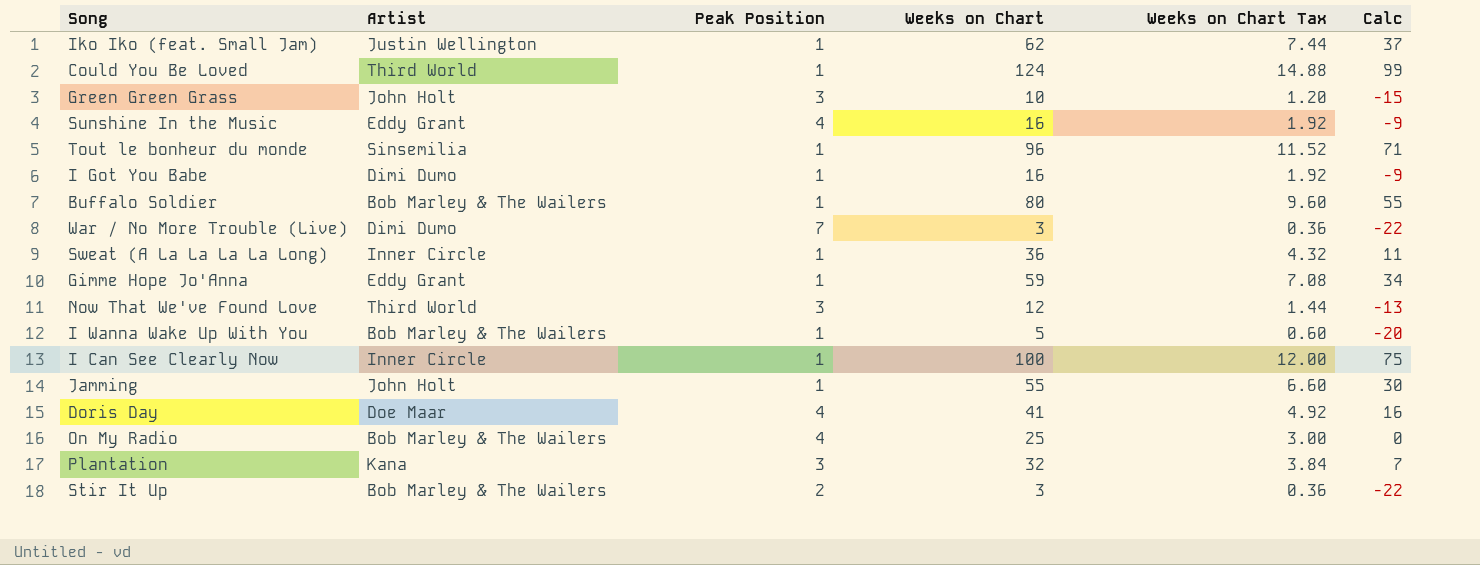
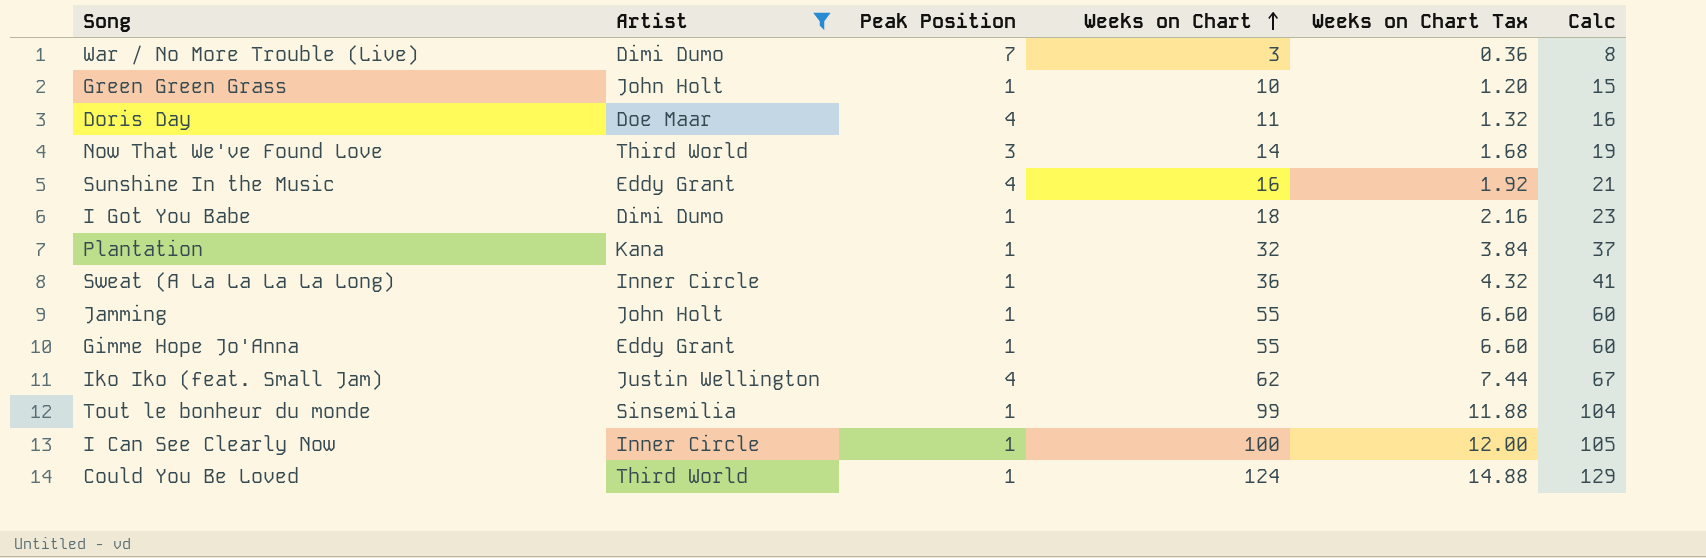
filter: none -> Artist != Bob Marley & The Wailers
row order: none -> Weeks on Chart ascending
column Calc | formula: [Weeks on Chart] - 25 -> [Weeks on Chart] + 5
Green Green Grass | Peak Position: 3 -> 1
Doris Day | Weeks on Chart: 41 -> 11
Doris Day | Weeks on Chart Tax: 4.92 -> 1.32
Now That We've Found Love | Weeks on Chart: 12 -> 14
Now That We've Found Love | Weeks on Chart Tax: 1.44 -> 1.68
I Got You Babe | Weeks on Chart: 16 -> 18
I Got You Babe | Weeks on Chart Tax: 1.92 -> 2.16
Plantation | Peak Position: 3 -> 1
Gimme Hope Jo'Anna | Weeks on Chart: 59 -> 55
Gimme Hope Jo'Anna | Weeks on Chart Tax: 7.08 -> 6.60
Iko Iko (feat. Small Jam) | Peak Position: 1 -> 4
Tout le bonheur du monde | Weeks on Chart: 96 -> 99
Tout le bonheur du monde | Weeks on Chart Tax: 11.52 -> 11.88

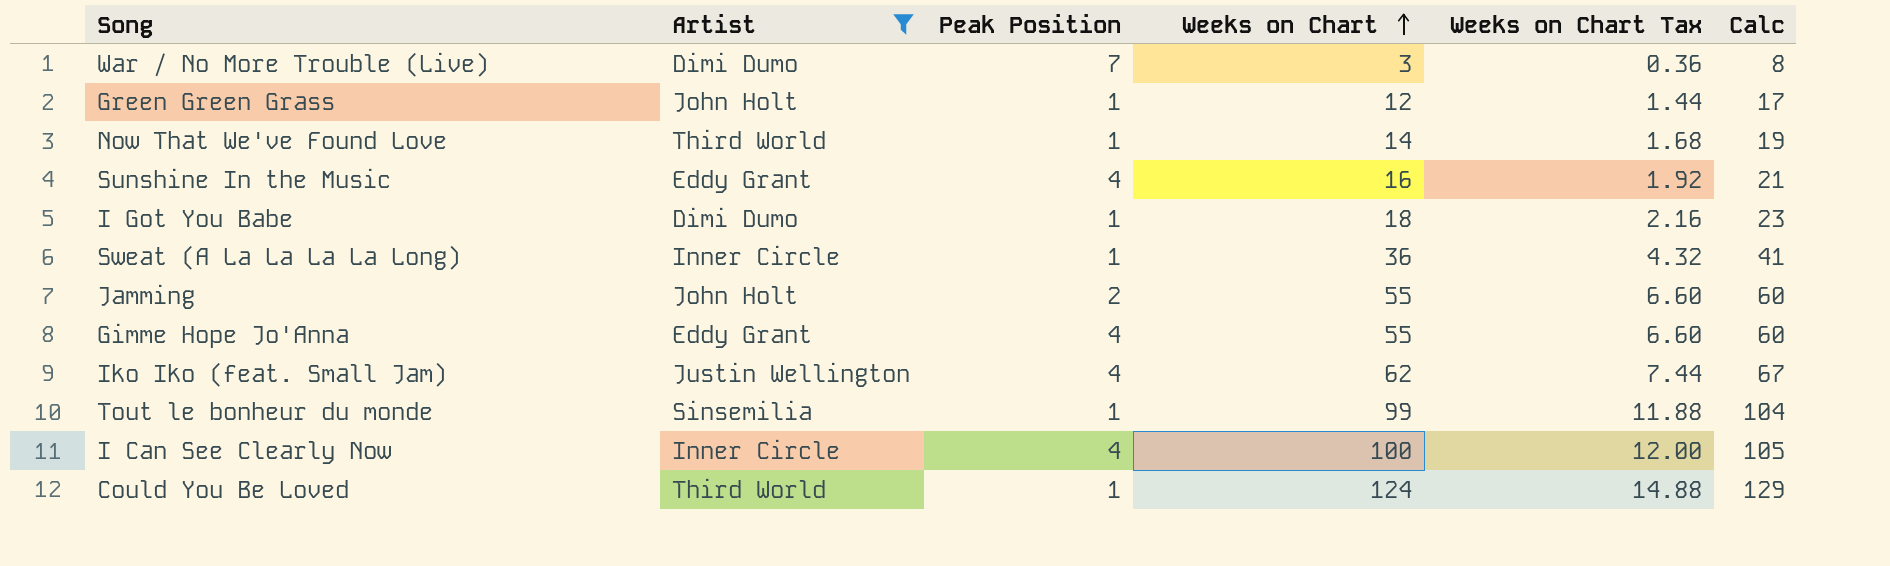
row Doris Day: Doe Maar | 4 | 11 | 1.32 | 16 -> none
row Plantation: Kana | 1 | 32 | 3.84 | 37 -> none
Green Green Grass | Weeks on Chart: 10 -> 12
Green Green Grass | Weeks on Chart Tax: 1.20 -> 1.44
Green Green Grass | Calc: 15 -> 17
Now That We've Found Love | Peak Position: 3 -> 1
Jamming | Peak Position: 1 -> 2
Gimme Hope Jo'Anna | Peak Position: 1 -> 4
I Can See Clearly Now | Peak Position: 1 -> 4

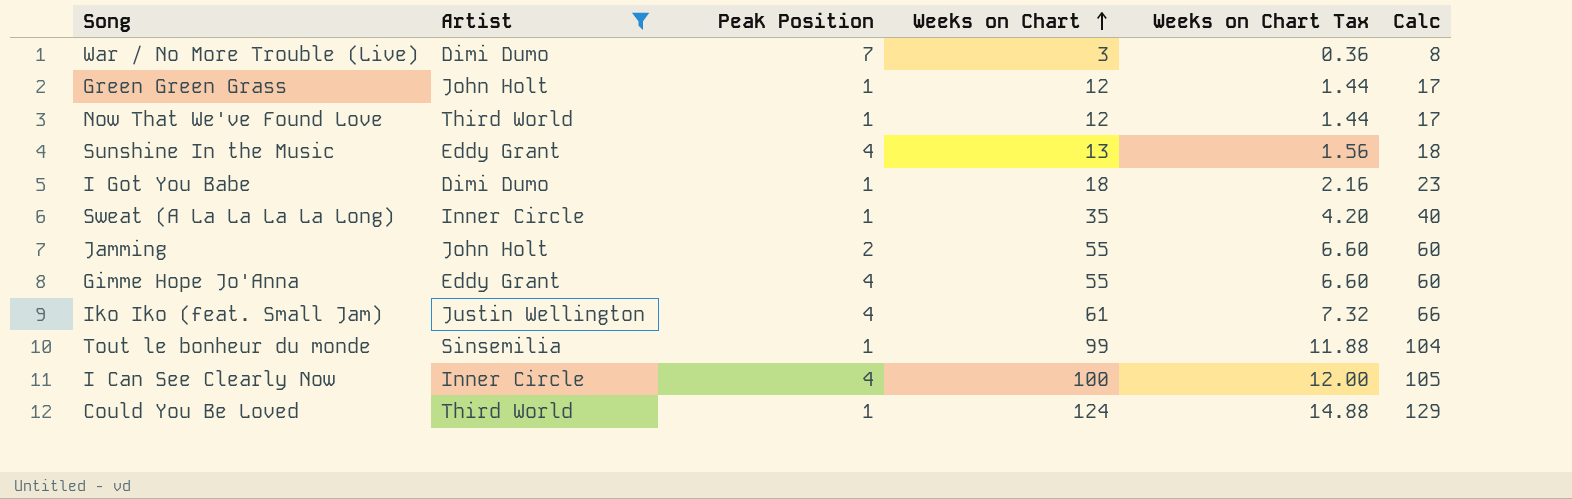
Now That We've Found Love | Weeks on Chart: 14 -> 12
Now That We've Found Love | Weeks on Chart Tax: 1.68 -> 1.44
Now That We've Found Love | Calc: 19 -> 17
Sunshine In the Music | Weeks on Chart: 16 -> 13
Sunshine In the Music | Weeks on Chart Tax: 1.92 -> 1.56
Sunshine In the Music | Calc: 21 -> 18
Sweat (A La La La La Long) | Weeks on Chart: 36 -> 35
Sweat (A La La La La Long) | Weeks on Chart Tax: 4.32 -> 4.20
Sweat (A La La La La Long) | Calc: 41 -> 40
Iko Iko (feat. Small Jam) | Weeks on Chart: 62 -> 61
Iko Iko (feat. Small Jam) | Weeks on Chart Tax: 7.44 -> 7.32
Iko Iko (feat. Small Jam) | Calc: 67 -> 66

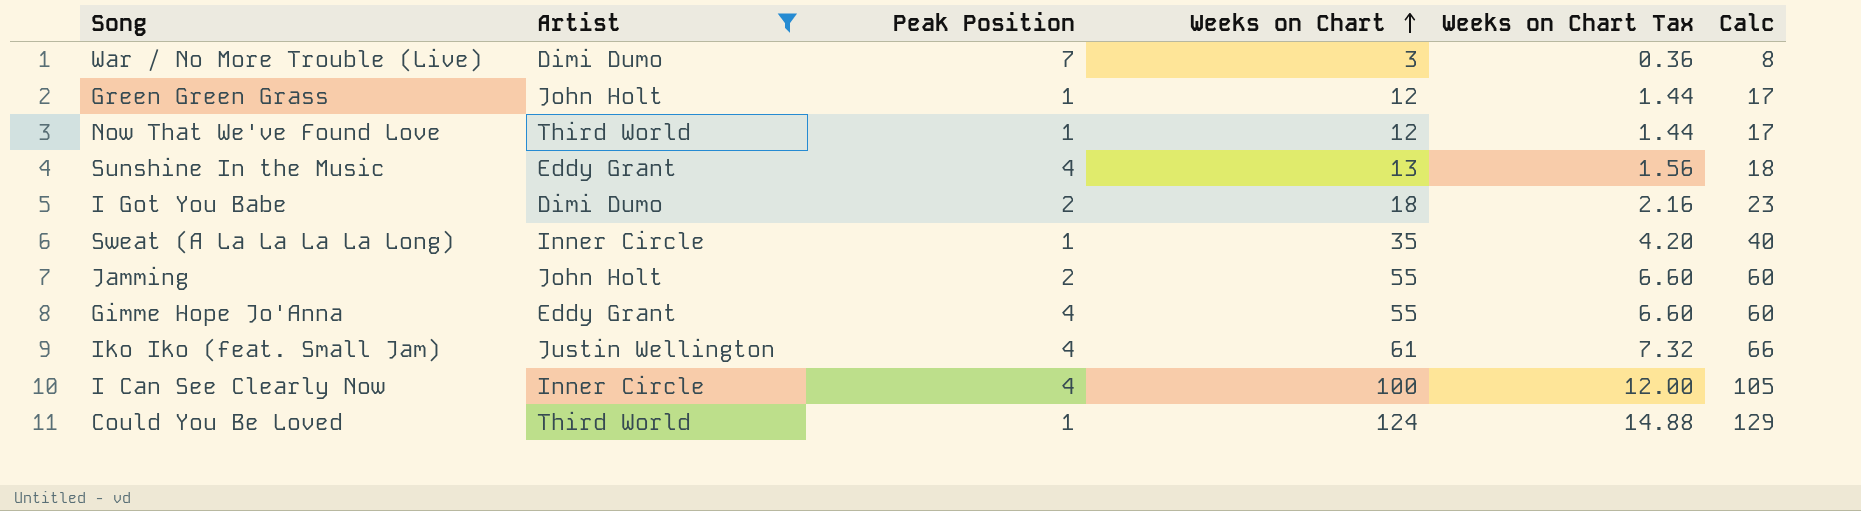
row Tout le bonheur du monde: Sinsemilia | 1 | 99 | 11.88 | 104 -> none
I Got You Babe | Peak Position: 1 -> 2

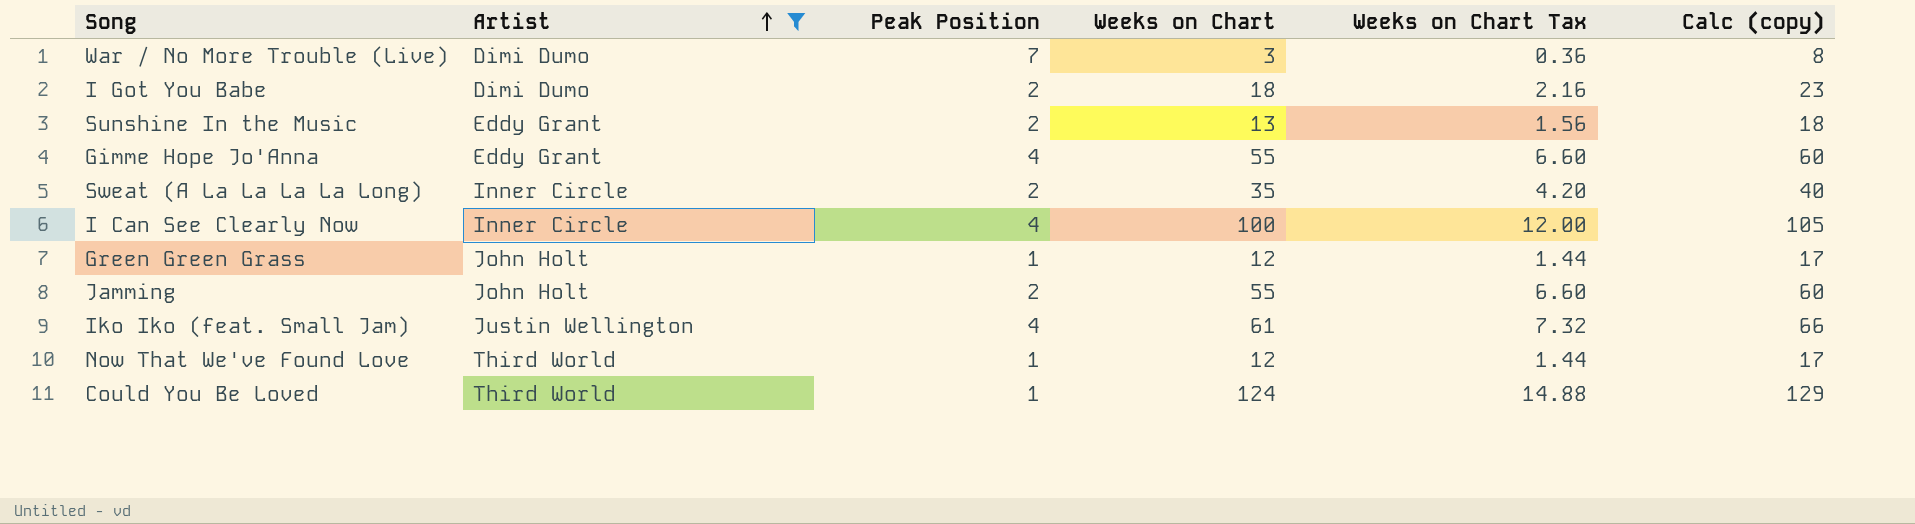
row order: Weeks on Chart ascending -> Artist ascending
column name: Calc -> Calc (copy)
Sunshine In the Music | Peak Position: 4 -> 2
Sweat (A La La La La Long) | Peak Position: 1 -> 2

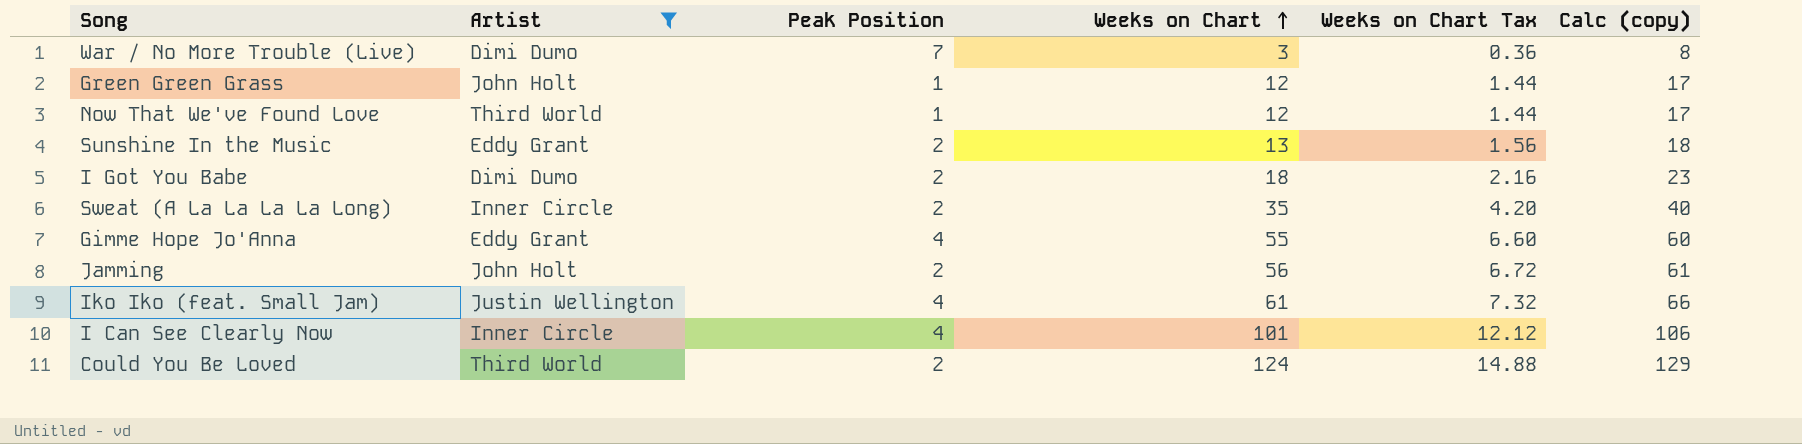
row order: Artist ascending -> Weeks on Chart ascending
Jamming | Weeks on Chart: 55 -> 56
Jamming | Weeks on Chart Tax: 6.60 -> 6.72
Jamming | Calc (copy): 60 -> 61
I Can See Clearly Now | Weeks on Chart: 100 -> 101
I Can See Clearly Now | Weeks on Chart Tax: 12.00 -> 12.12
I Can See Clearly Now | Calc (copy): 105 -> 106
Could You Be Loved | Peak Position: 1 -> 2

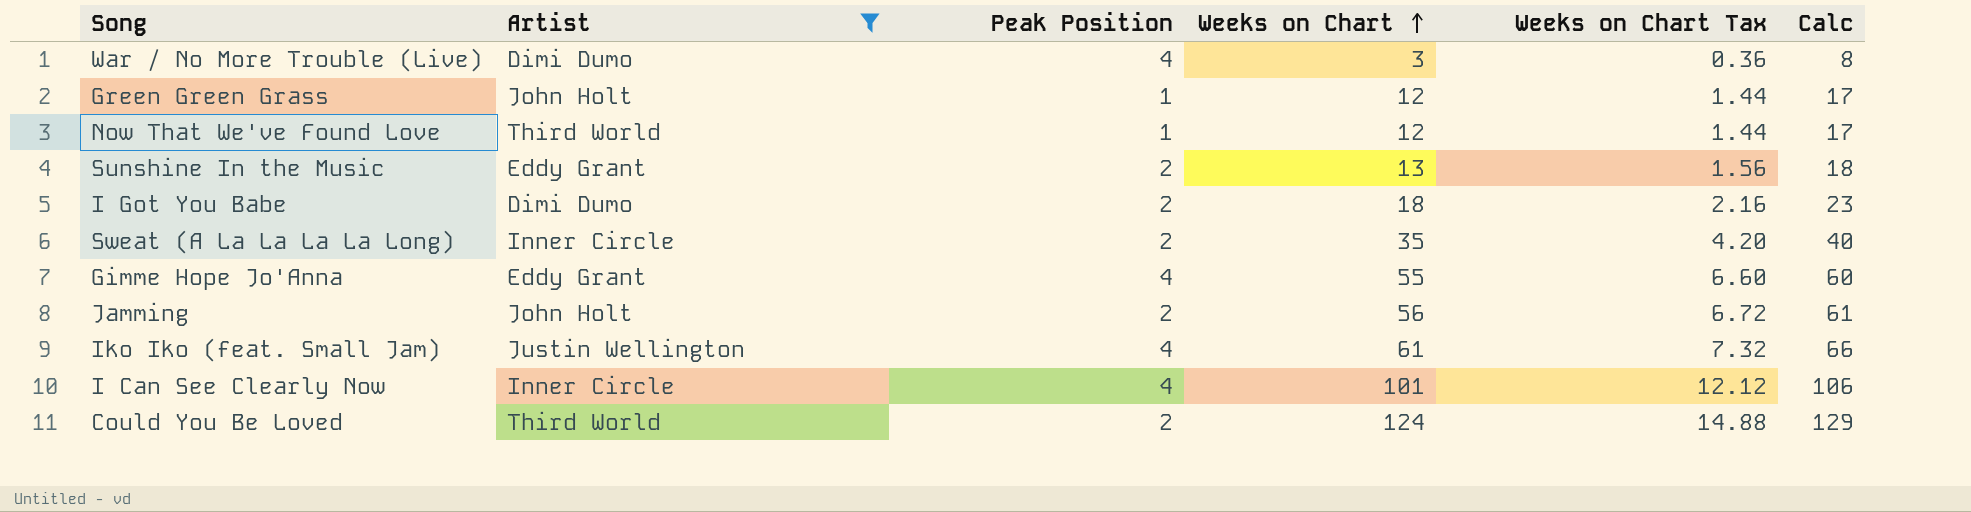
column name: Calc (copy) -> Calc
War / No More Trouble (Live) | Peak Position: 7 -> 4

